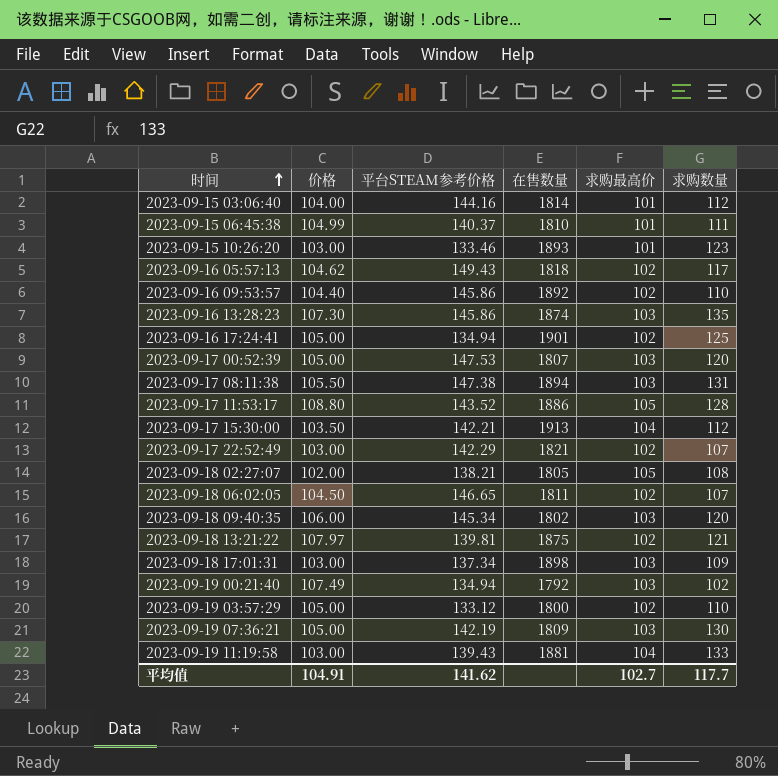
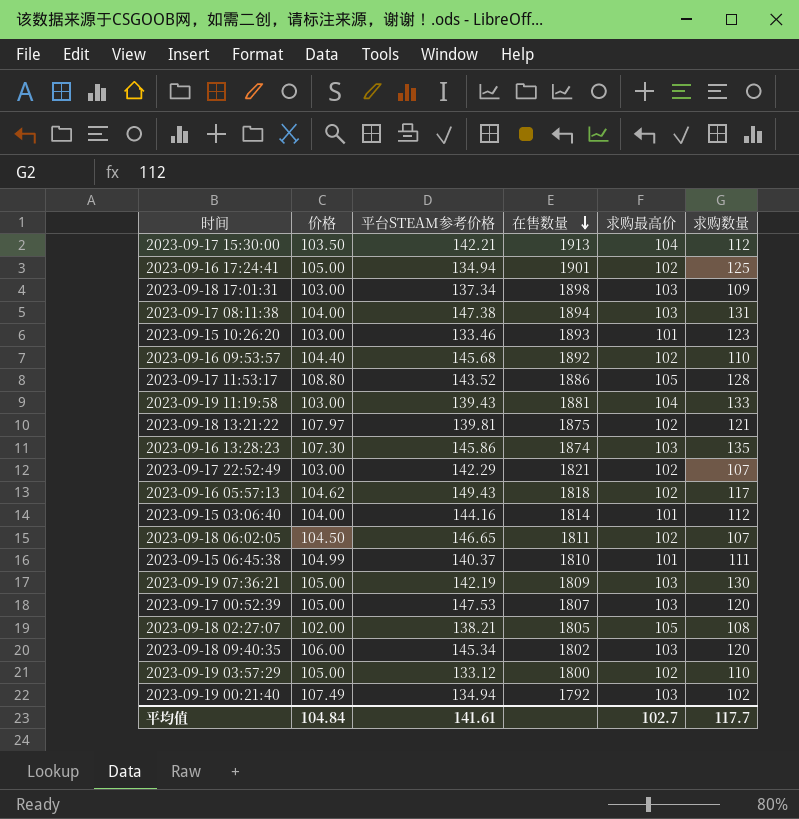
row order: 时间 ascending -> 在售数量 descending
2023-09-17 08:11:38 | 价格: 105.50 -> 104.00
2023-09-16 09:53:57 | 平台STEAM参考价格: 145.86 -> 145.68
平均值 | 价格: 104.91 -> 104.84
平均值 | 平台STEAM参考价格: 141.62 -> 141.61

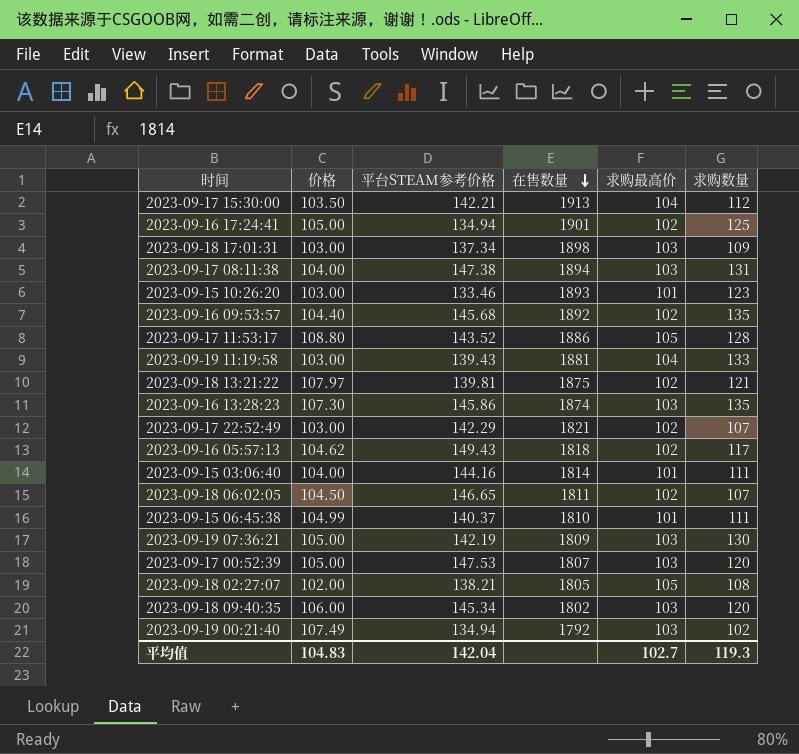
row 2023-09-19 03:57:29: 105.00 | 133.12 | 1800 | 102 | 110 -> none
2023-09-16 09:53:57 | 求购数量: 110 -> 135
2023-09-15 03:06:40 | 求购数量: 112 -> 111
平均值 | 价格: 104.84 -> 104.83
平均值 | 平台STEAM参考价格: 141.61 -> 142.04
平均值 | 求购数量: 117.7 -> 119.3

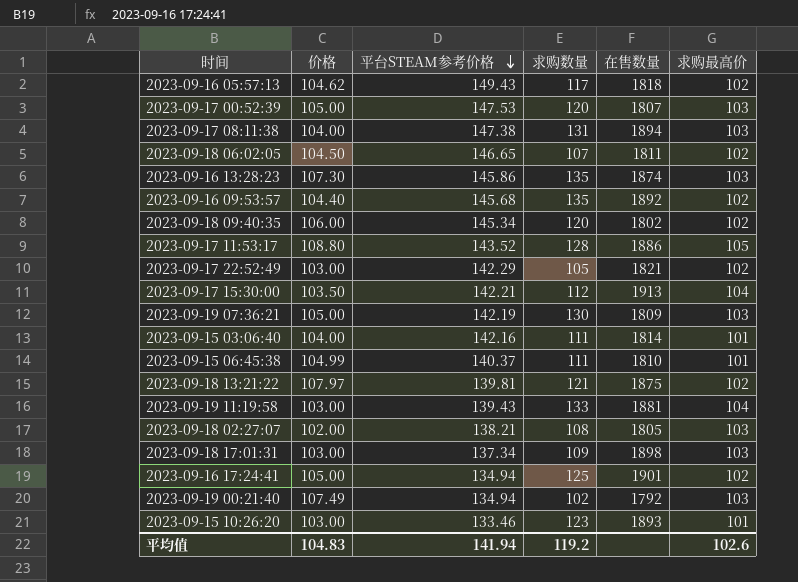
row order: 在售数量 descending -> 平台STEAM参考价格 descending
column 求购数量 | position: 6 -> 4
2023-09-18 09:40:35 | 求购最高价: 103 -> 102
2023-09-17 22:52:49 | 求购数量: 107 -> 105
2023-09-15 03:06:40 | 平台STEAM参考价格: 144.16 -> 142.16
2023-09-18 02:27:07 | 求购最高价: 105 -> 103
平均值 | 平台STEAM参考价格: 142.04 -> 141.94
平均值 | 求购数量: 119.3 -> 119.2
平均值 | 求购最高价: 102.7 -> 102.6

